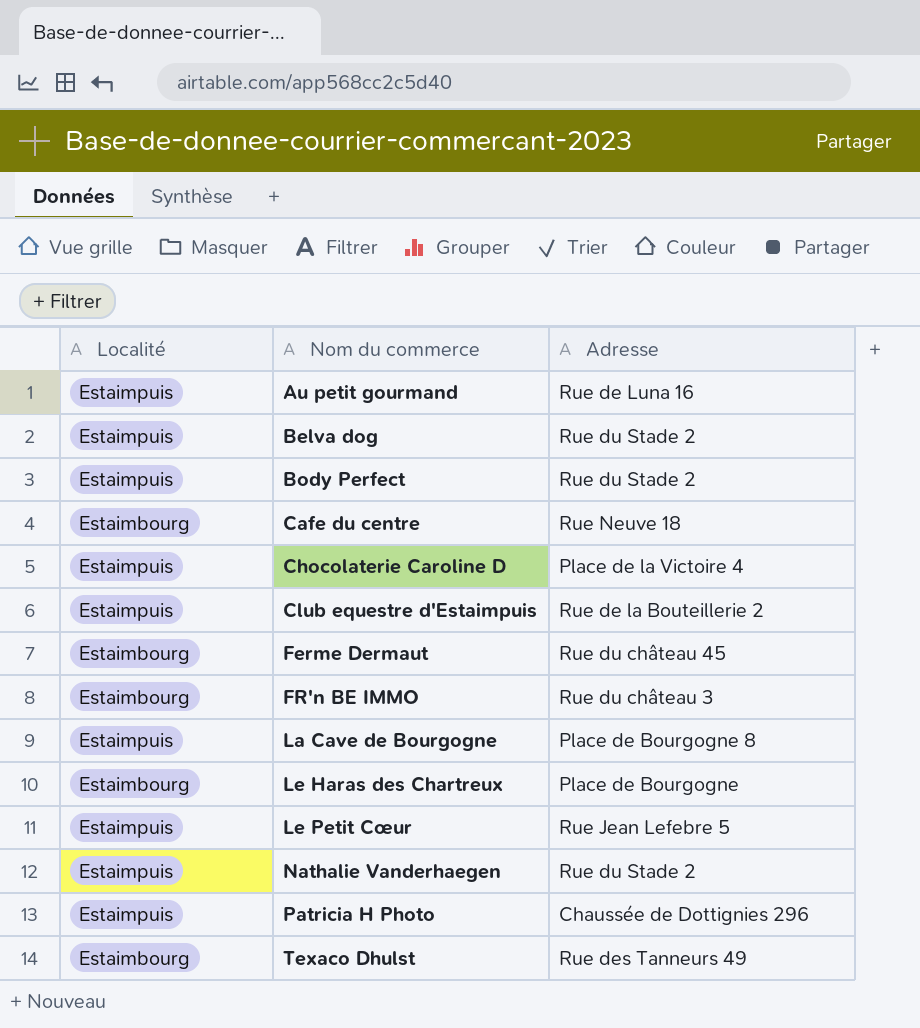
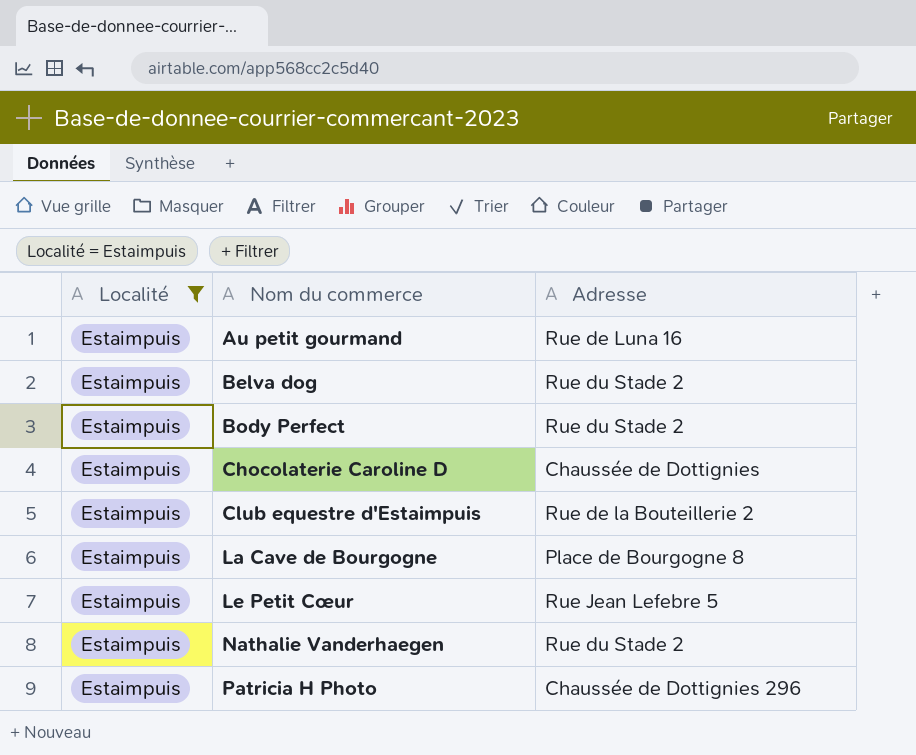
filter: none -> Localité = Estaimpuis
Chocolaterie Caroline D | Adresse: Place de la Victoire 4 -> Chaussée de Dottignies

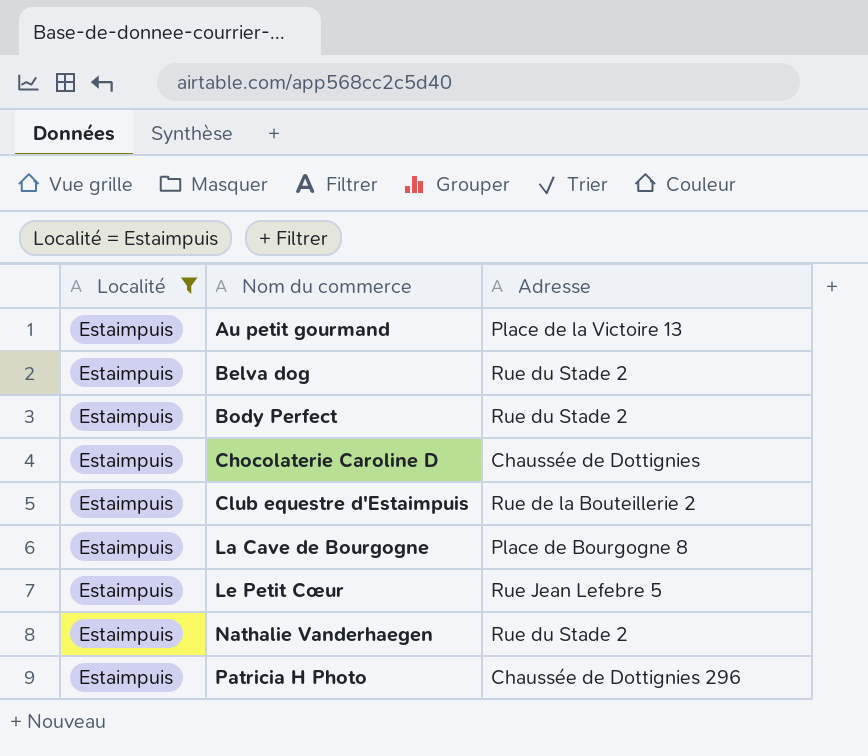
Au petit gourmand | Adresse: Rue de Luna 16 -> Place de la Victoire 13

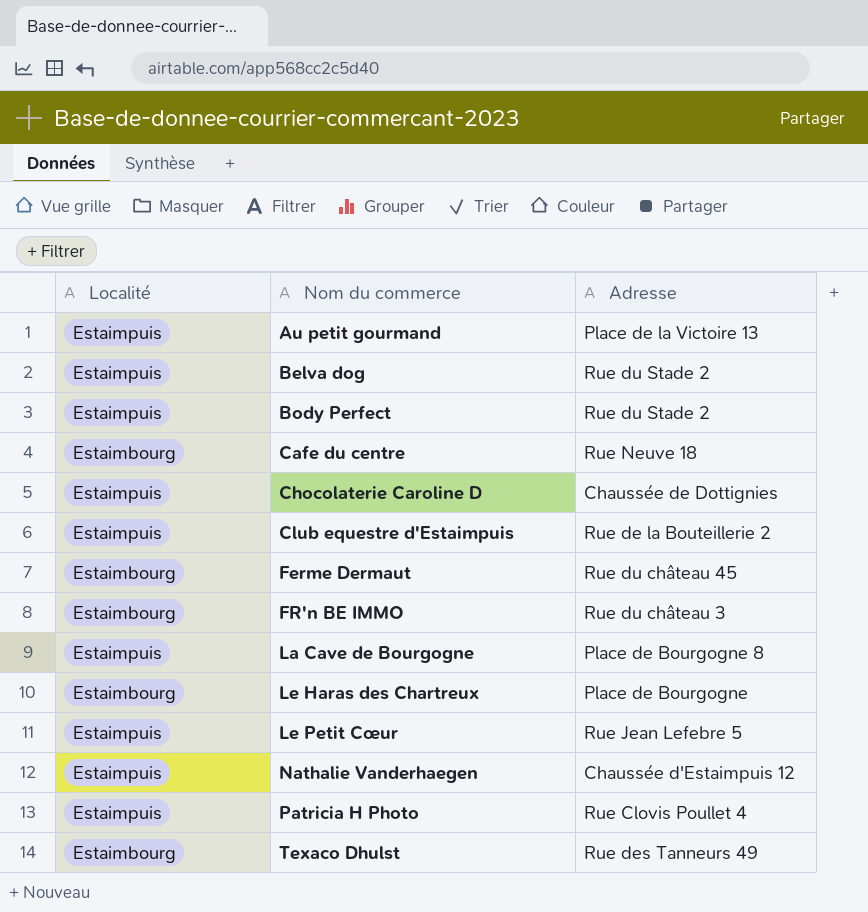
filter: Localité = Estaimpuis -> none
Nathalie Vanderhaegen | Adresse: Rue du Stade 2 -> Chaussée d'Estaimpuis 12
Patricia H Photo | Adresse: Chaussée de Dottignies 296 -> Rue Clovis Poullet 4

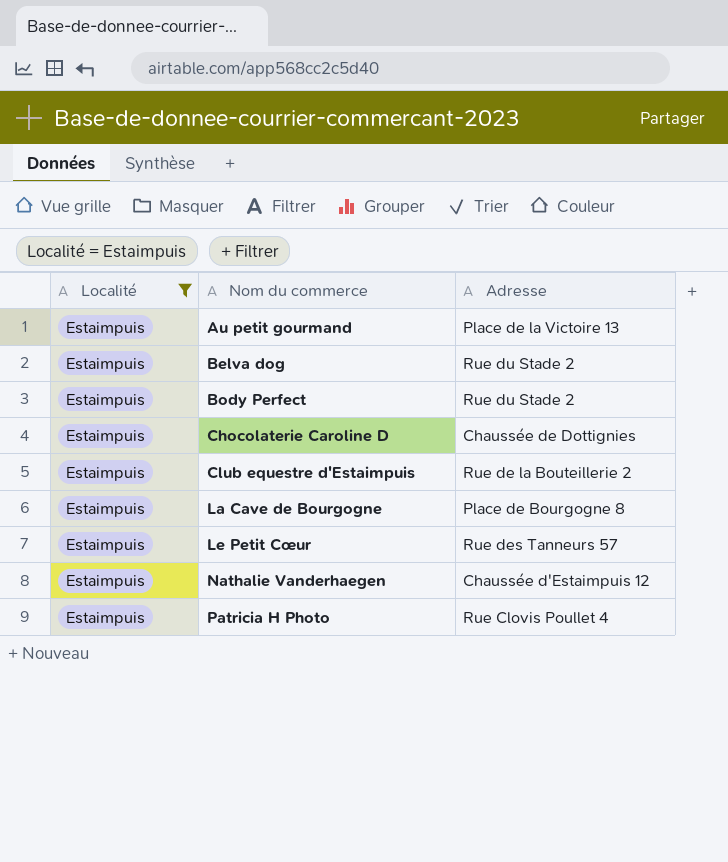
filter: none -> Localité = Estaimpuis
Le Petit Cœur | Adresse: Rue Jean Lefebre 5 -> Rue des Tanneurs 57

